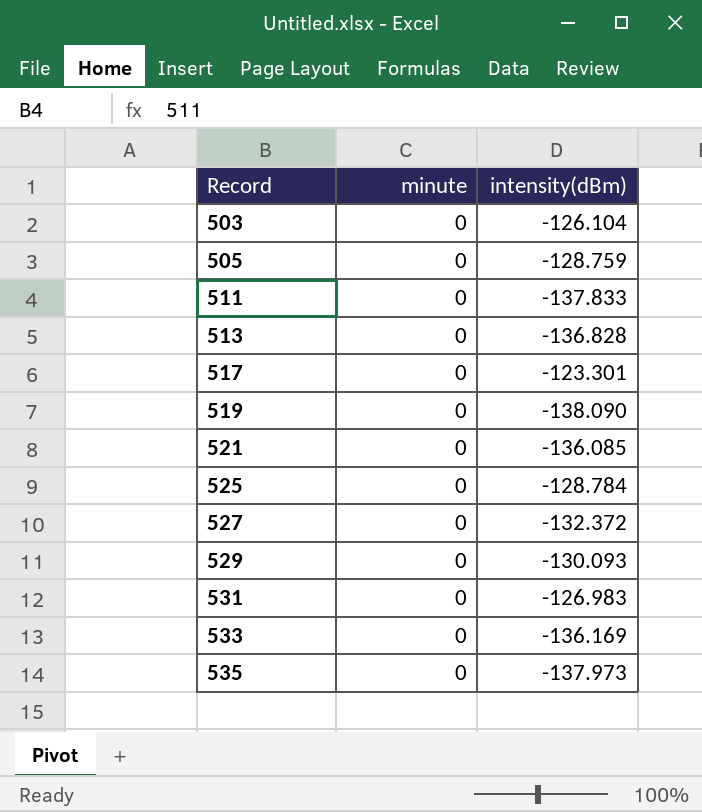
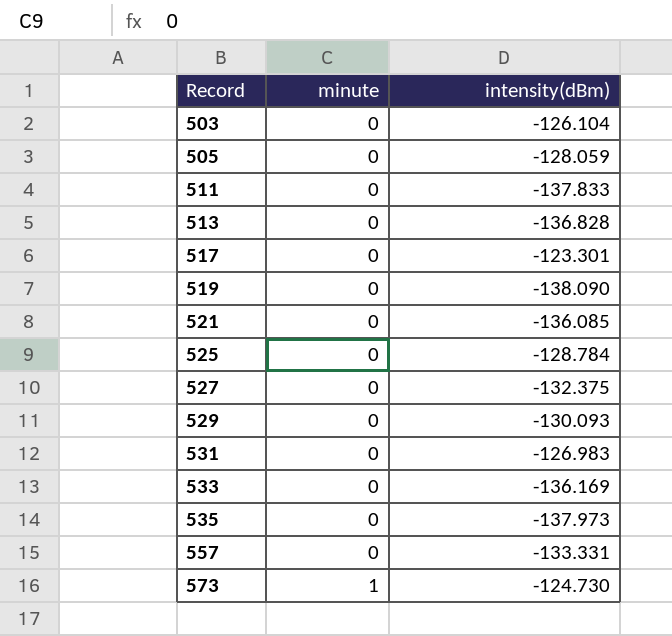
505 | intensity(dBm): -128.759 -> -128.059
527 | intensity(dBm): -132.372 -> -132.375
row 557: none -> 0 | -133.331
row 573: none -> 1 | -124.730

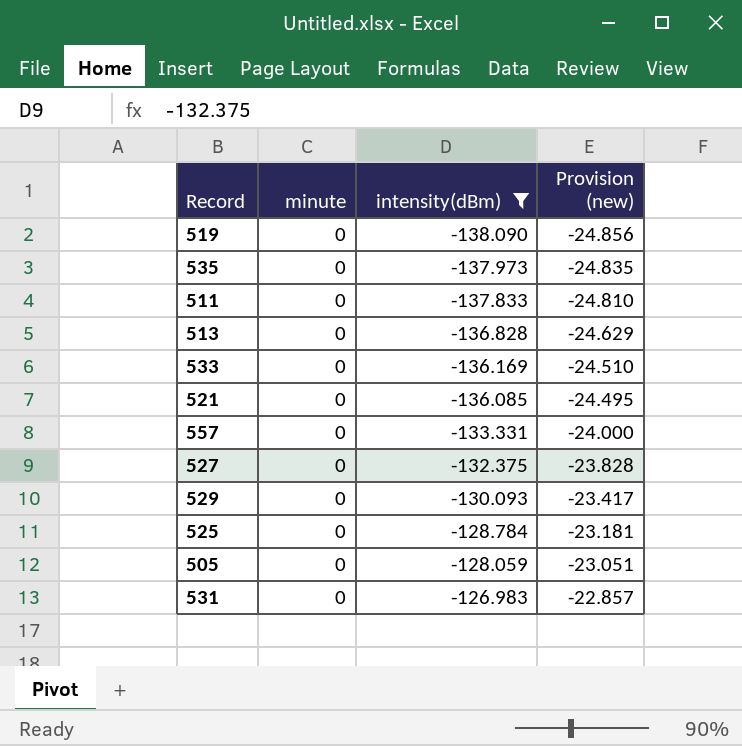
filter: none -> intensity(dBm) <= -126.983
row order: Record ascending -> intensity(dBm) ascending
column Provision (new) | formula: none -> [intensity(dBm)] * 0.18

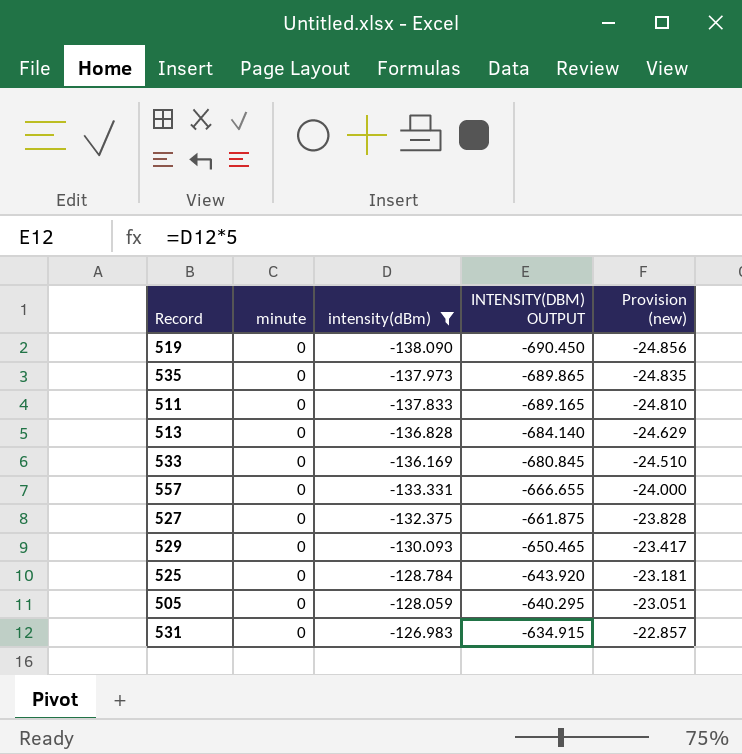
column INTENSITY(DBM) OUTPUT | formula: none -> [intensity(dBm)] * 5
row 521: 0 | -136.085 | -24.495 -> none

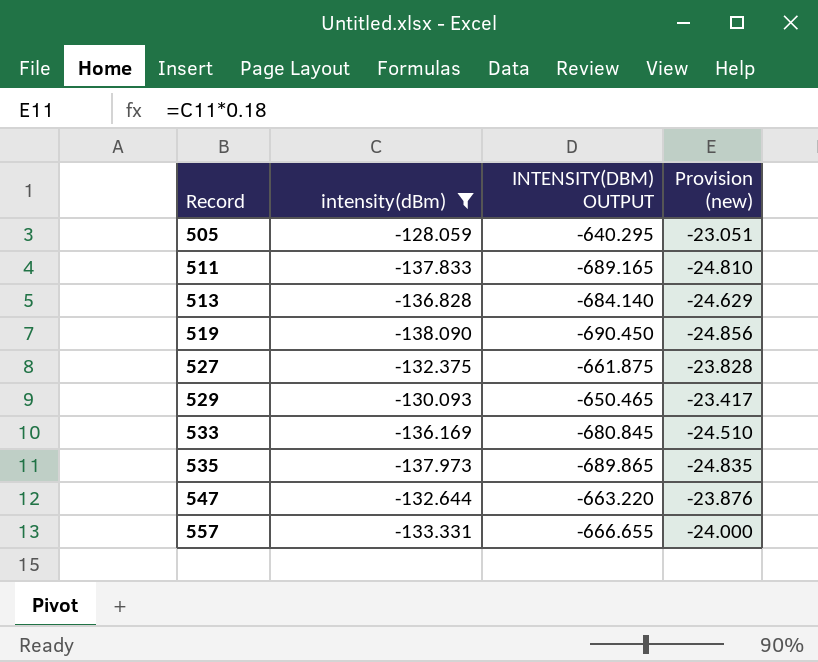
row order: intensity(dBm) ascending -> Record ascending
column minute | position: 2 -> none
row 525: 0 | -128.784 | -643.920 | -23.181 -> none
row 531: 0 | -126.983 | -634.915 | -22.857 -> none
row 547: none -> -132.644 | -663.220 | -23.876

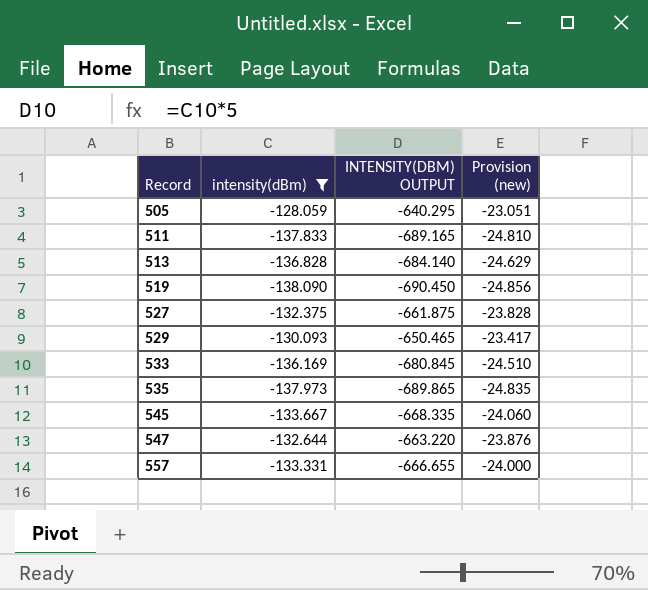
row 545: none -> -133.667 | -668.335 | -24.060

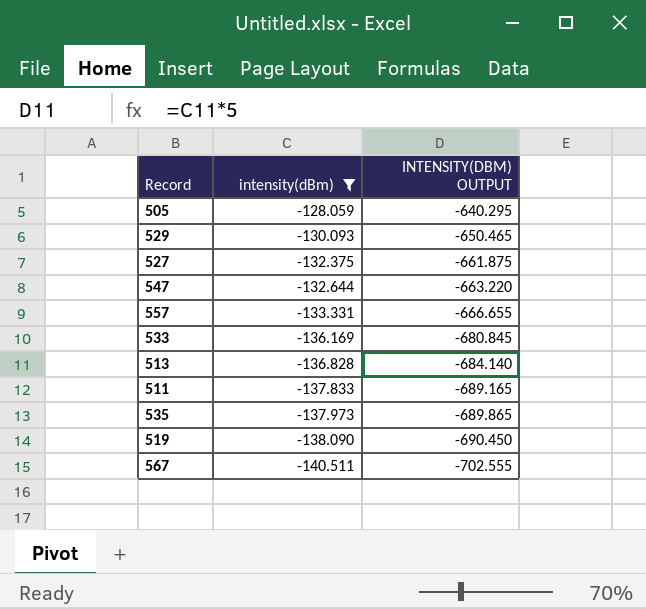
row order: Record ascending -> intensity(dBm) descending
column Provision (new) | formula: [intensity(dBm)] * 0.18 -> none
row 545: -133.667 | -668.335 | -24.060 -> none
row 567: none -> -140.511 | -702.555

